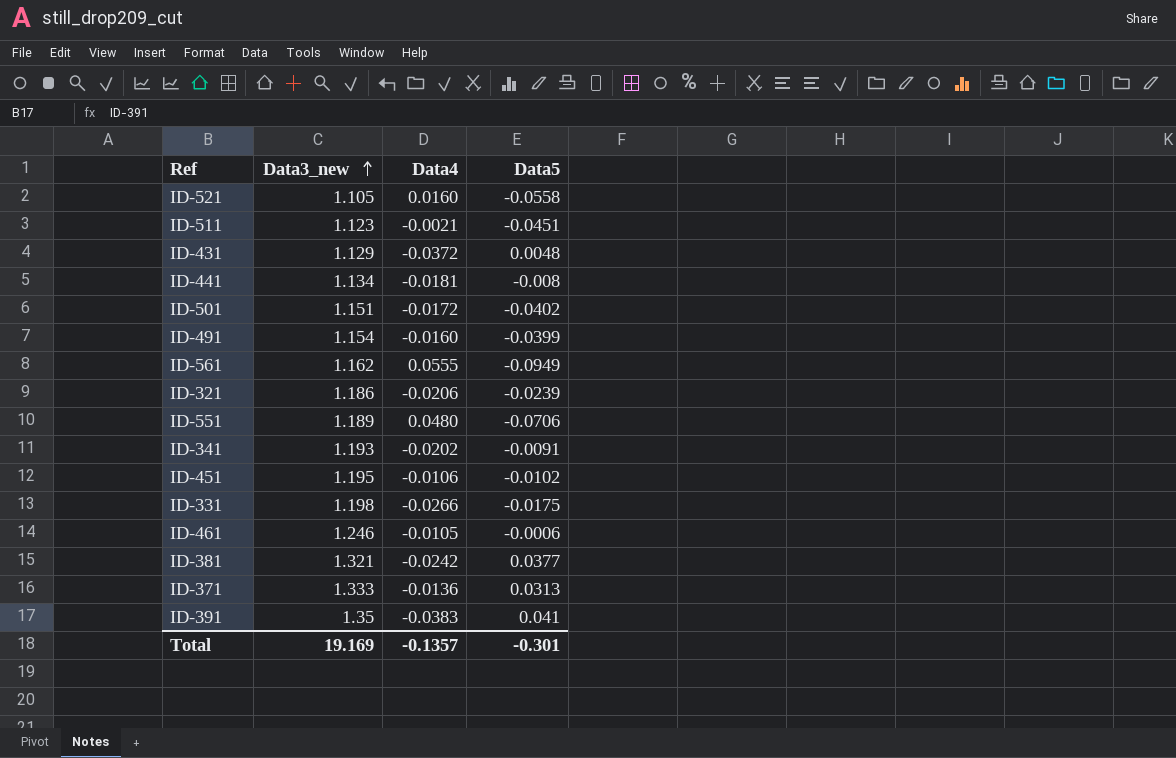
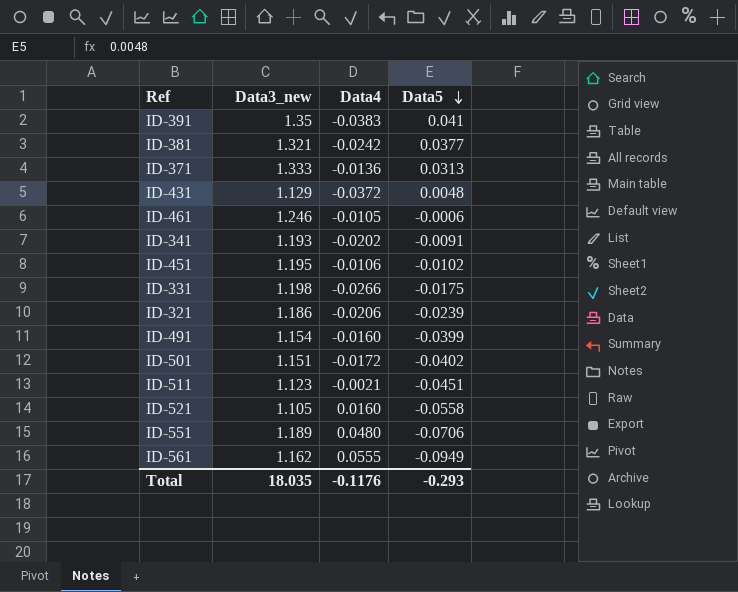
row order: Data3_new ascending -> Data5 descending
row ID-441: 1.134 | -0.0181 | -0.008 -> none
Total | Data3_new: 19.169 -> 18.035
Total | Data4: -0.1357 -> -0.1176
Total | Data5: -0.301 -> -0.293

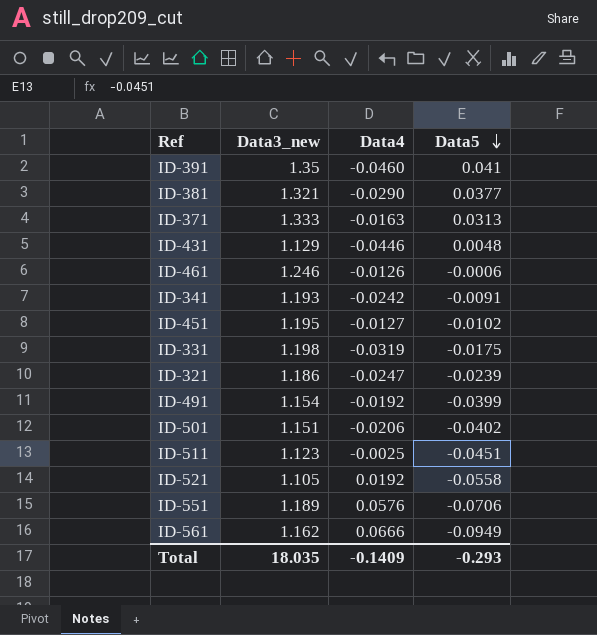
ID-391 | Data4: -0.0383 -> -0.0460
ID-381 | Data4: -0.0242 -> -0.0290
ID-371 | Data4: -0.0136 -> -0.0163
ID-431 | Data4: -0.0372 -> -0.0446
ID-461 | Data4: -0.0105 -> -0.0126
ID-341 | Data4: -0.0202 -> -0.0242
ID-451 | Data4: -0.0106 -> -0.0127
ID-331 | Data4: -0.0266 -> -0.0319
ID-321 | Data4: -0.0206 -> -0.0247
ID-491 | Data4: -0.0160 -> -0.0192
ID-501 | Data4: -0.0172 -> -0.0206
ID-511 | Data4: -0.0021 -> -0.0025
ID-521 | Data4: 0.0160 -> 0.0192
ID-551 | Data4: 0.0480 -> 0.0576
ID-561 | Data4: 0.0555 -> 0.0666
Total | Data4: -0.1176 -> -0.1409

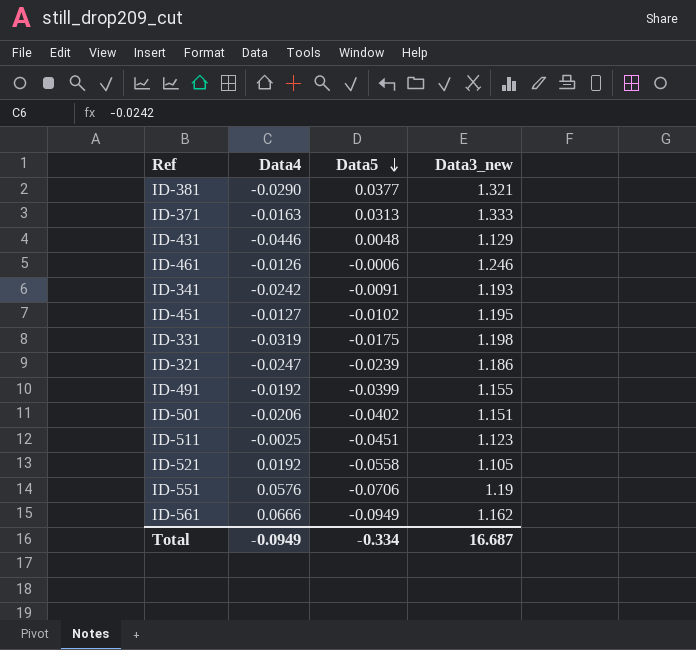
column Data3_new | position: 2 -> 4
row ID-391: 1.35 | -0.0460 | 0.041 -> none
ID-491 | Data3_new: 1.154 -> 1.155
ID-551 | Data3_new: 1.189 -> 1.19
Total | Data4: -0.1409 -> -0.0949
Total | Data5: -0.293 -> -0.334
Total | Data3_new: 18.035 -> 16.687

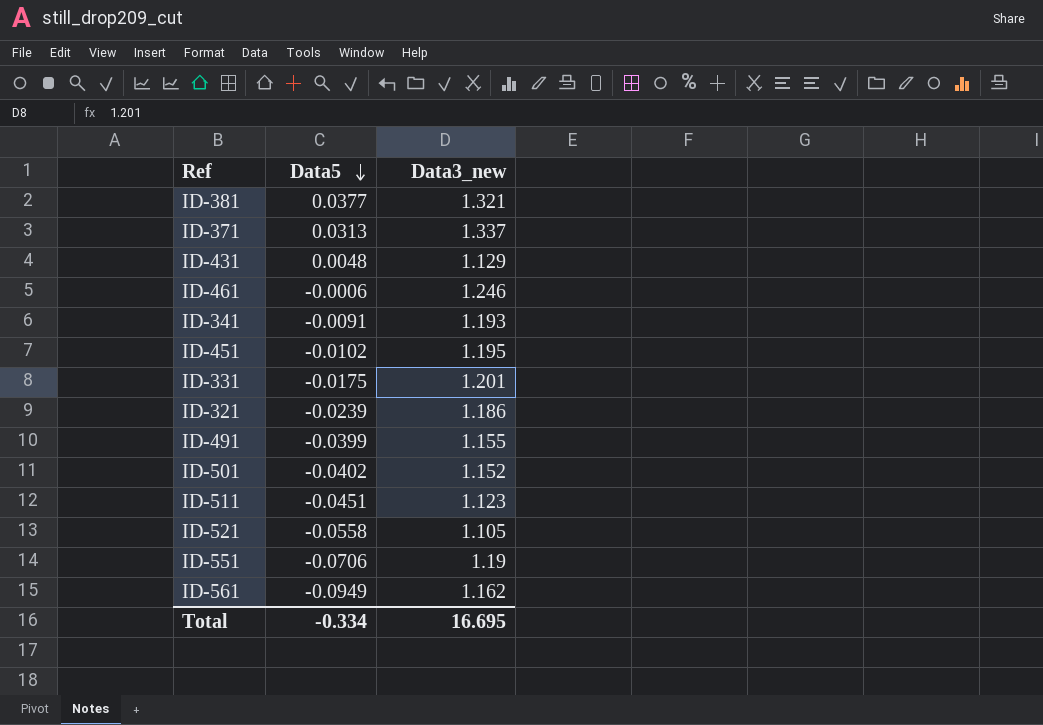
column Data4 | position: 2 -> none
ID-371 | Data3_new: 1.333 -> 1.337
ID-331 | Data3_new: 1.198 -> 1.201
ID-501 | Data3_new: 1.151 -> 1.152
Total | Data3_new: 16.687 -> 16.695

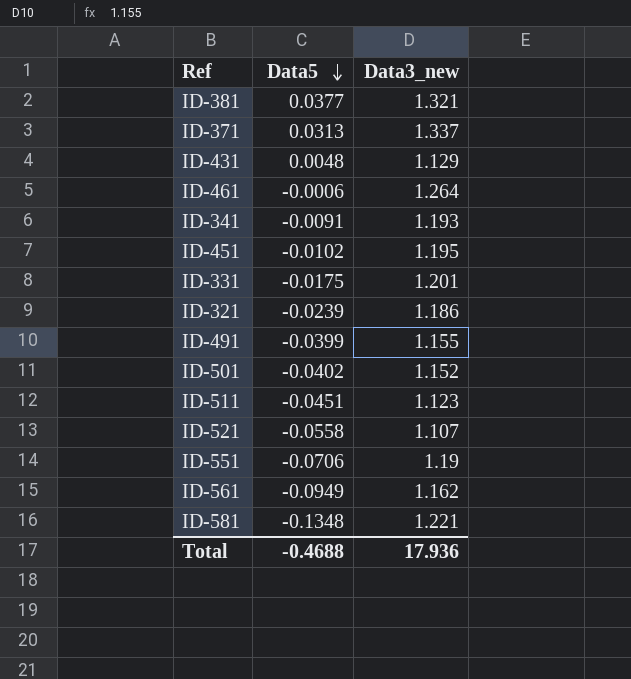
ID-461 | Data3_new: 1.246 -> 1.264
ID-521 | Data3_new: 1.105 -> 1.107
row ID-581: none -> -0.1348 | 1.221
Total | Data5: -0.334 -> -0.4688
Total | Data3_new: 16.695 -> 17.936

